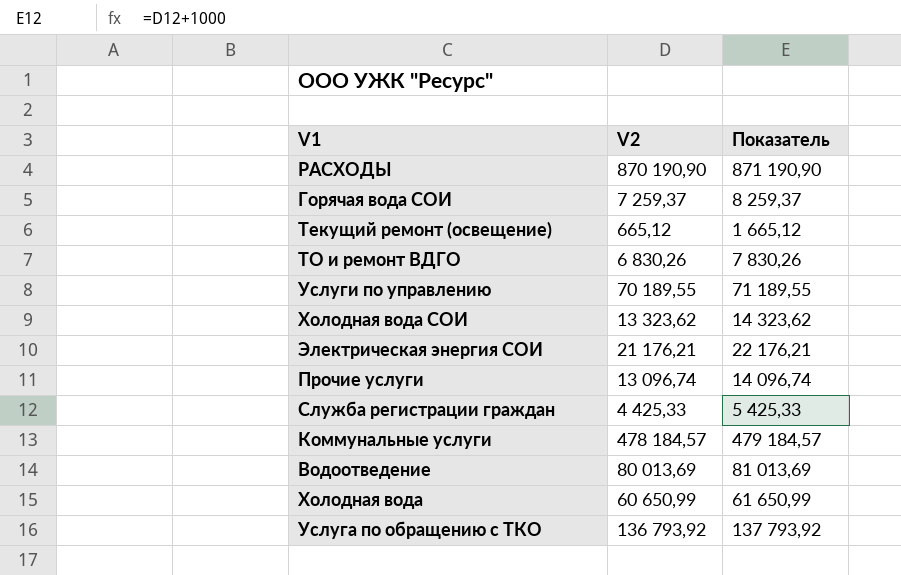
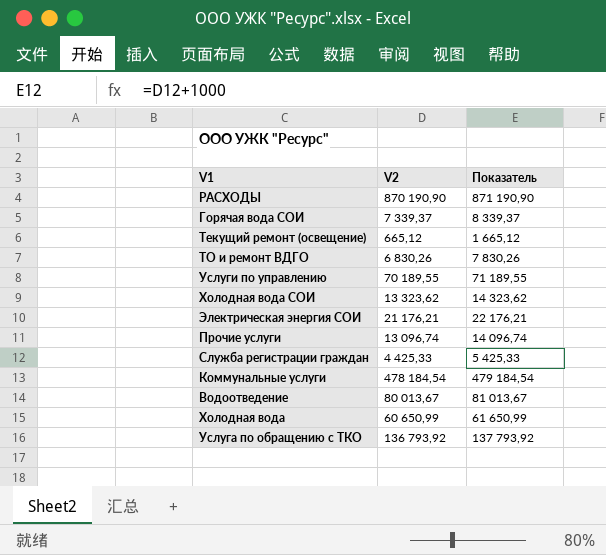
Горячая вода СОИ | V2: 7 259,37 -> 7 339,37
Горячая вода СОИ | Показатель: 8 259,37 -> 8 339,37
Коммунальные услуги | V2: 478 184,57 -> 478 184,54
Коммунальные услуги | Показатель: 479 184,57 -> 479 184,54
Водоотведение | V2: 80 013,69 -> 80 013,67
Водоотведение | Показатель: 81 013,69 -> 81 013,67

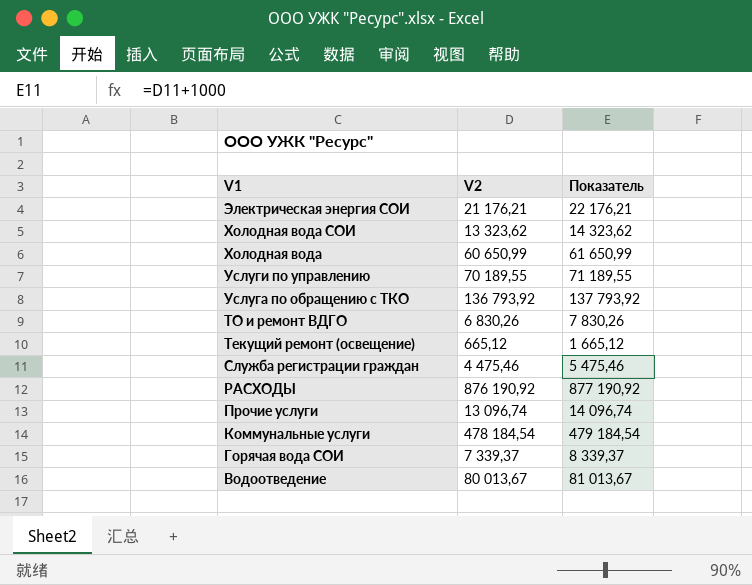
row order: none -> V1 descending
Служба регистрации граждан | V2: 4 425,33 -> 4 475,46
Служба регистрации граждан | Показатель: 5 425,33 -> 5 475,46
РАСХОДЫ | V2: 870 190,90 -> 876 190,92
РАСХОДЫ | Показатель: 871 190,90 -> 877 190,92

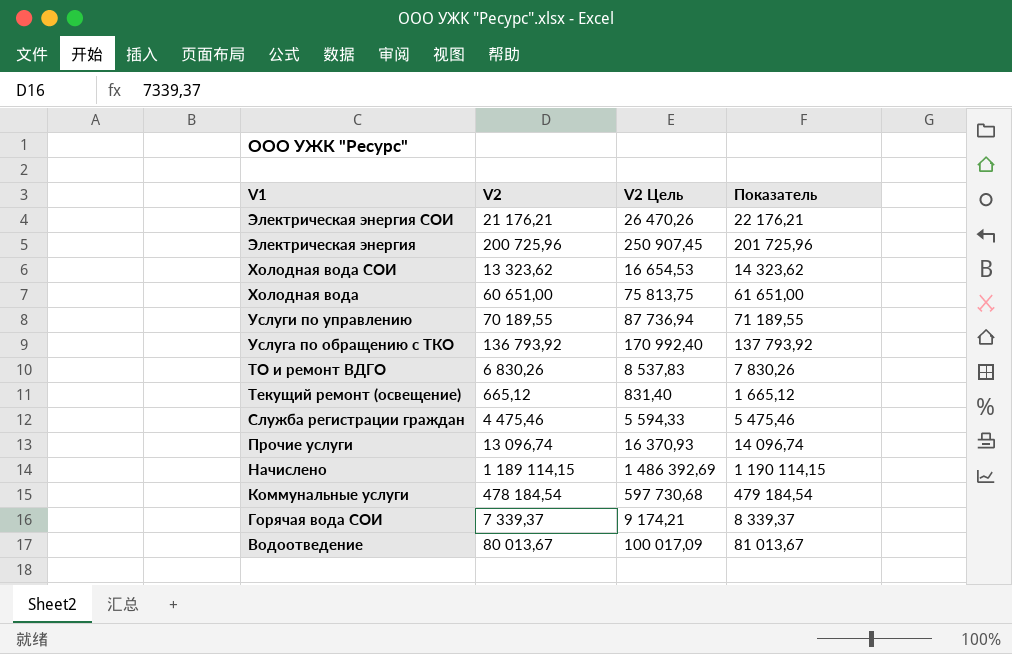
column V2 Цель | formula: none -> [V2] * 1,25
row РАСХОДЫ: 876 190,92 | 877 190,92 -> none
row Электрическая энергия: none -> 200 725,96 | 250 907,45 | 201 725,96
Холодная вода | V2: 60 650,99 -> 60 651,00
Холодная вода | Показатель: 61 650,99 -> 61 651,00
row Начислено: none -> 1 189 114,15 | 1 486 392,69 | 1 190 114,15

